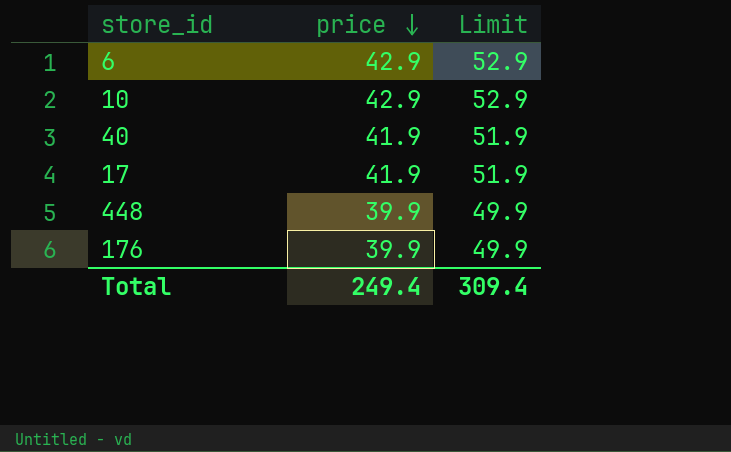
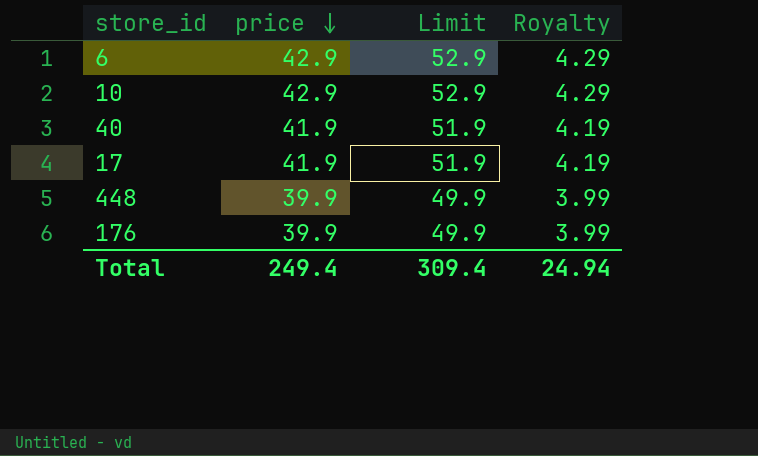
column Royalty | formula: none -> [price] * 0.1

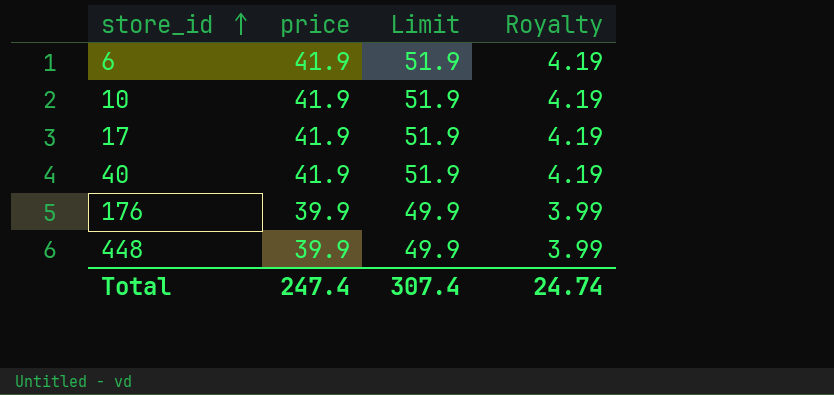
row order: price descending -> store_id ascending
6 | price: 42.9 -> 41.9
6 | Limit: 52.9 -> 51.9
6 | Royalty: 4.29 -> 4.19
10 | price: 42.9 -> 41.9
10 | Limit: 52.9 -> 51.9
10 | Royalty: 4.29 -> 4.19
Total | price: 249.4 -> 247.4
Total | Limit: 309.4 -> 307.4
Total | Royalty: 24.94 -> 24.74

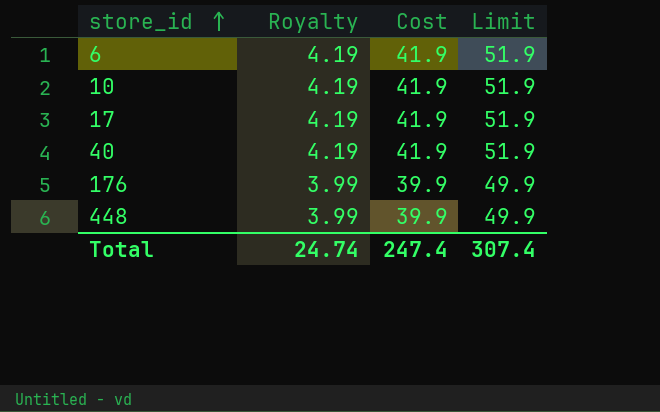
column Royalty | position: 4 -> 2
column name: price -> Cost

